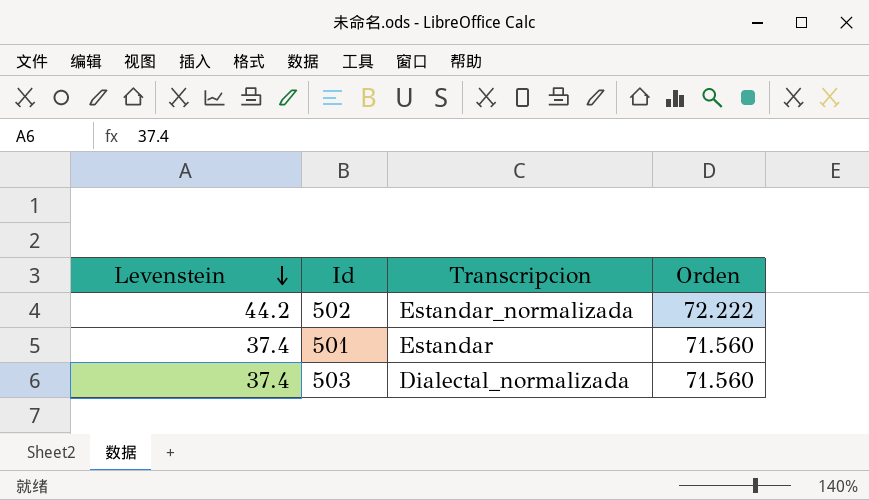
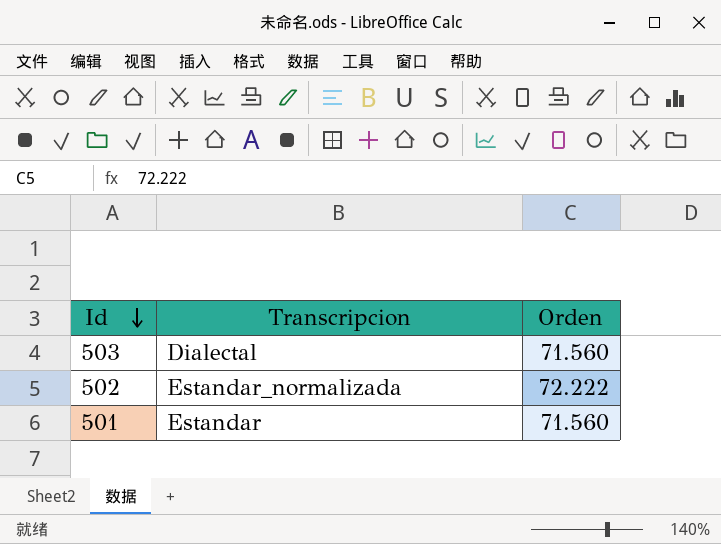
row order: Levenstein descending -> Id descending
column Levenstein | position: 1 -> none
503 | Transcripcion: Dialectal_normalizada -> Dialectal

